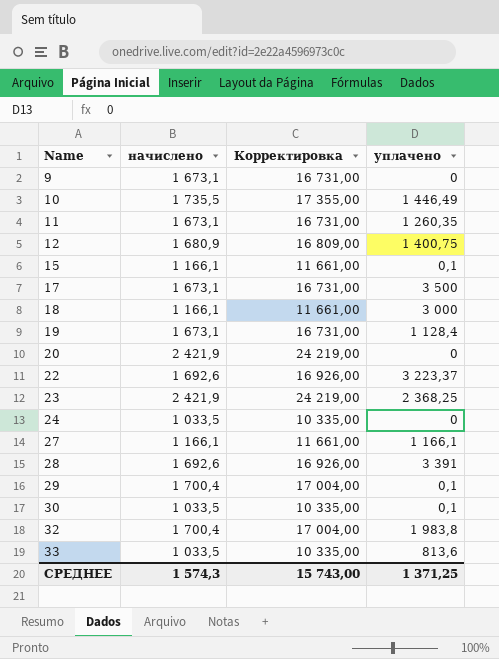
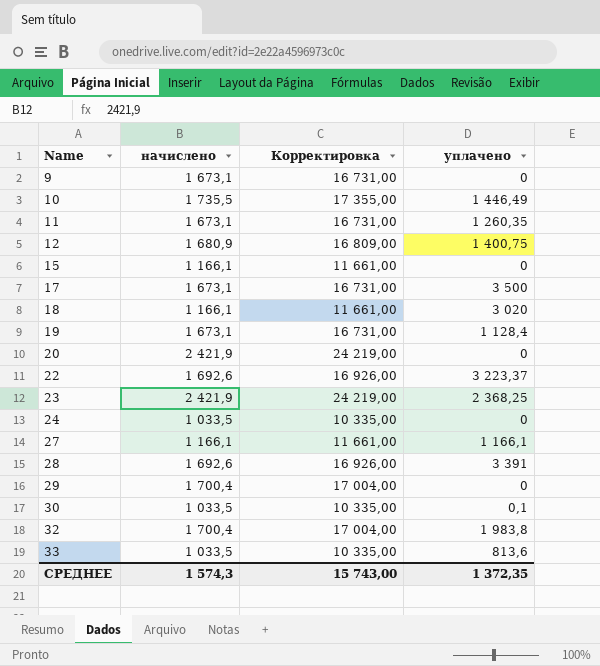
15 | уплачено: 0,1 -> 0
18 | уплачено: 3 000 -> 3 020
29 | уплачено: 0,1 -> 0
СРЕДНЕЕ | уплачено: 1 371,25 -> 1 372,35

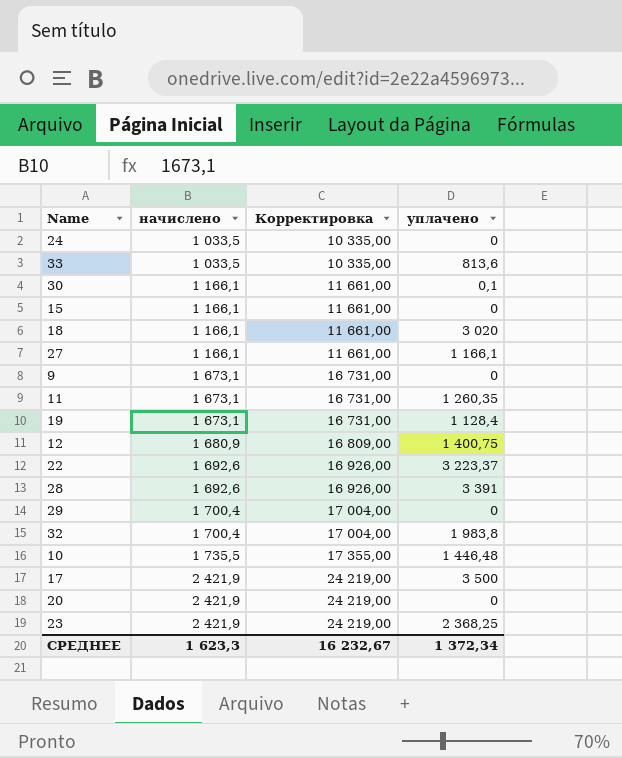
row order: Name ascending -> начислено ascending
30 | начислено: 1 033,5 -> 1 166,1
30 | Корректировка: 10 335,00 -> 11 661,00
10 | уплачено: 1 446,49 -> 1 446,48
17 | начислено: 1 673,1 -> 2 421,9
17 | Корректировка: 16 731,00 -> 24 219,00
СРЕДНЕЕ | начислено: 1 574,3 -> 1 623,3
СРЕДНЕЕ | Корректировка: 15 743,00 -> 16 232,67
СРЕДНЕЕ | уплачено: 1 372,35 -> 1 372,34

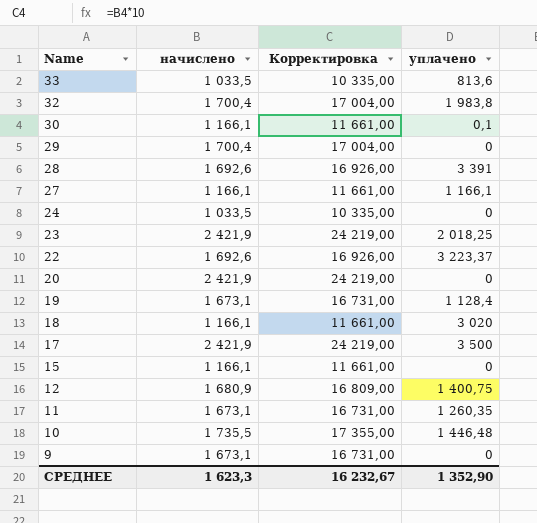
row order: начислено ascending -> Name descending
23 | уплачено: 2 368,25 -> 2 018,25
СРЕДНЕЕ | уплачено: 1 372,34 -> 1 352,90

